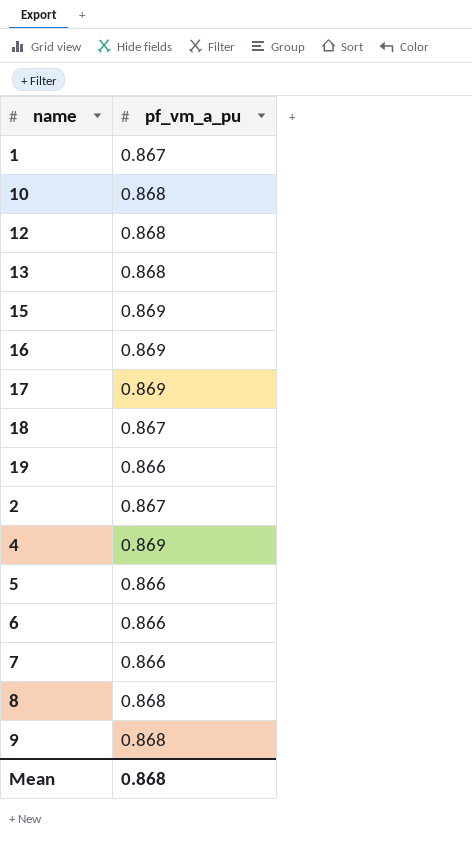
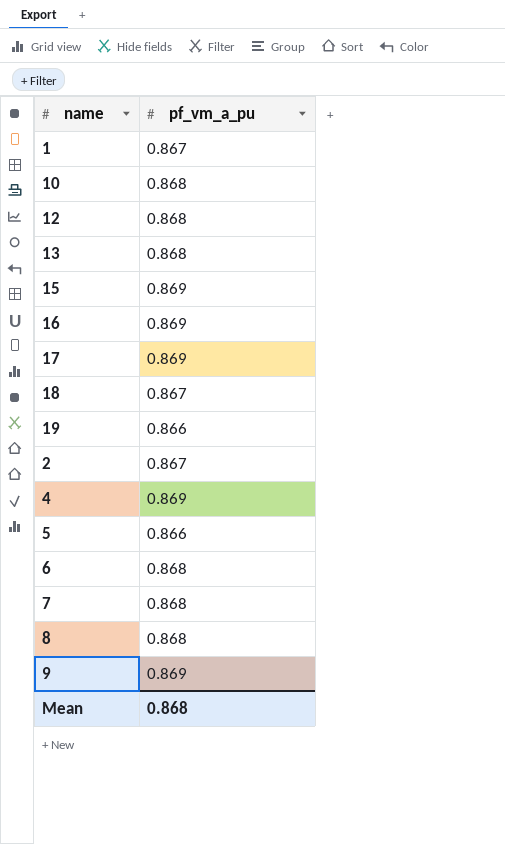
6 | pf_vm_a_pu: 0.866 -> 0.868
7 | pf_vm_a_pu: 0.866 -> 0.868
9 | pf_vm_a_pu: 0.868 -> 0.869

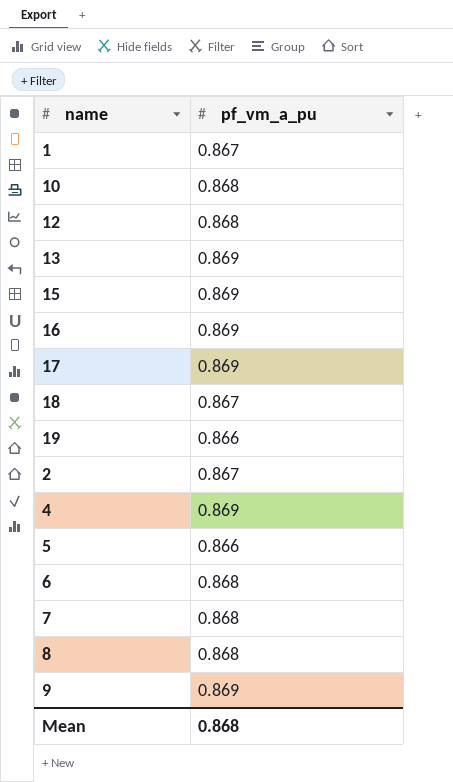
13 | pf_vm_a_pu: 0.868 -> 0.869

